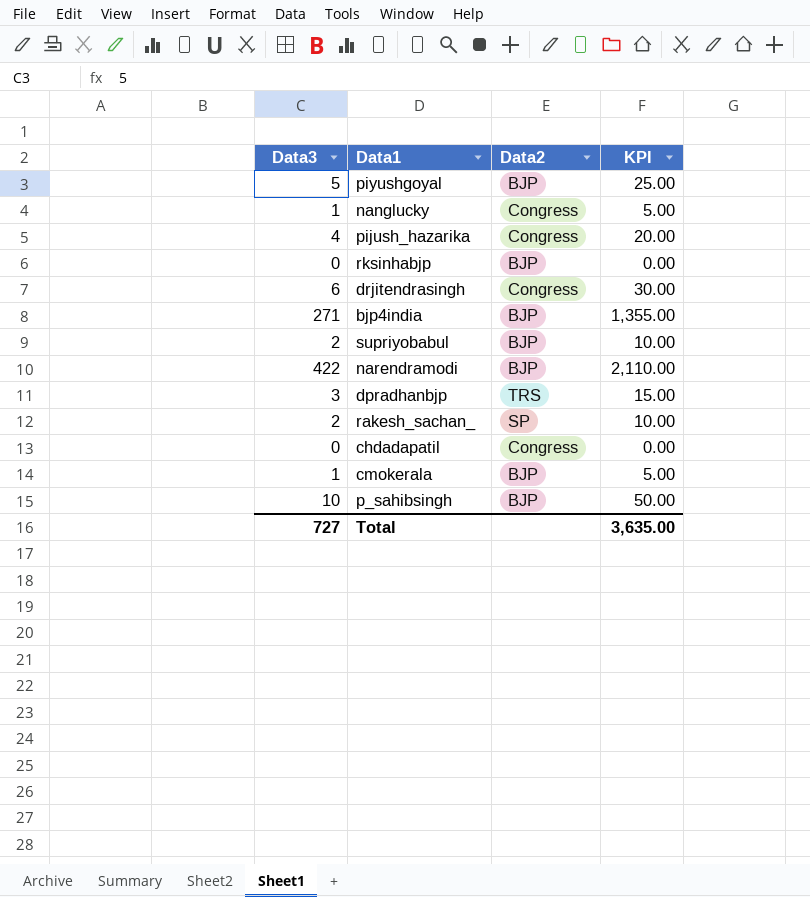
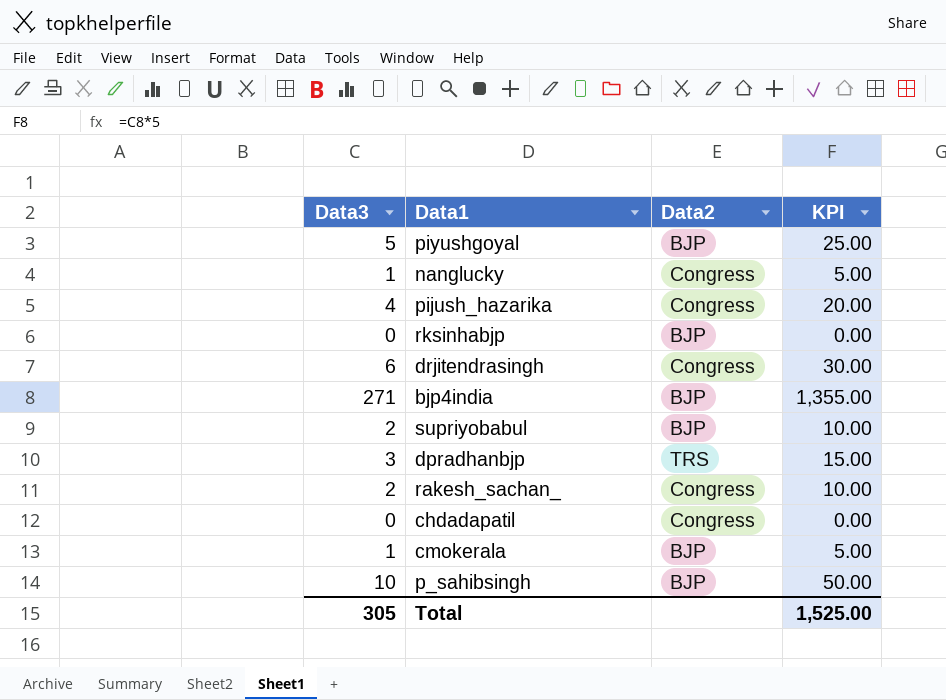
row narendramodi: 422 | BJP | 2,110.00 -> none
rakesh_sachan_ | Data2: SP -> Congress
Total | Data3: 727 -> 305
Total | KPI: 3,635.00 -> 1,525.00

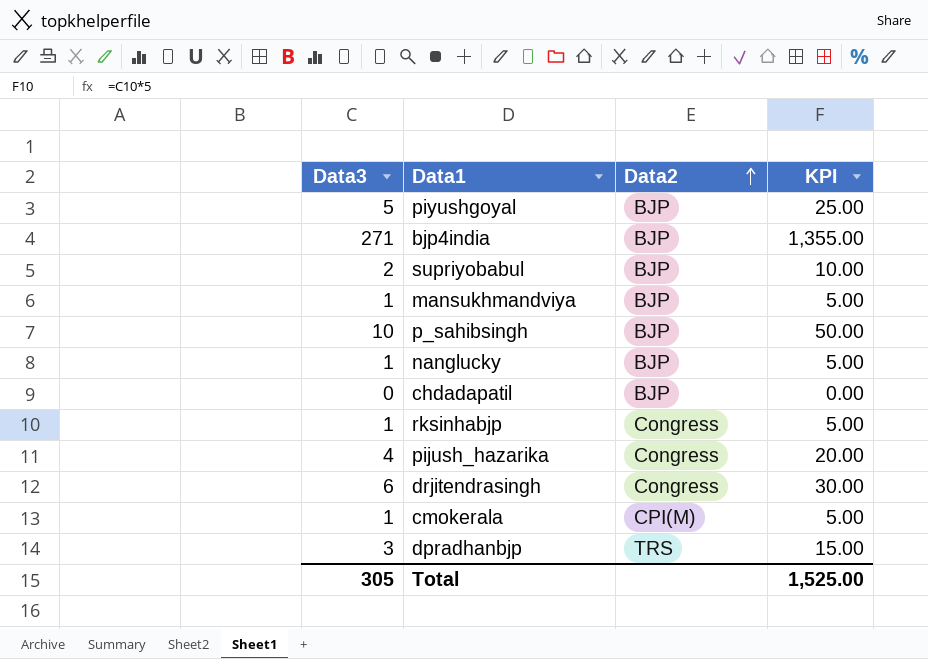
row order: none -> Data2 ascending
row rakesh_sachan_: 2 | Congress | 10.00 -> none
row mansukhmandviya: none -> 1 | BJP | 5.00
nanglucky | Data2: Congress -> BJP
chdadapatil | Data2: Congress -> BJP
rksinhabjp | Data3: 0 -> 1
rksinhabjp | Data2: BJP -> Congress
rksinhabjp | KPI: 0.00 -> 5.00
cmokerala | Data2: BJP -> CPI(M)

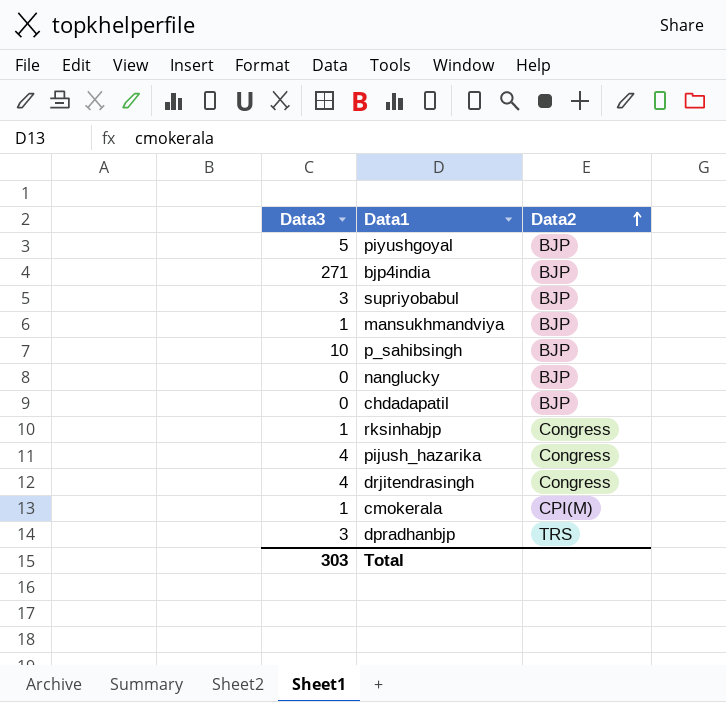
column KPI | formula: [Data3] * 5 -> none
supriyobabul | Data3: 2 -> 3
nanglucky | Data3: 1 -> 0
drjitendrasingh | Data3: 6 -> 4
Total | Data3: 305 -> 303

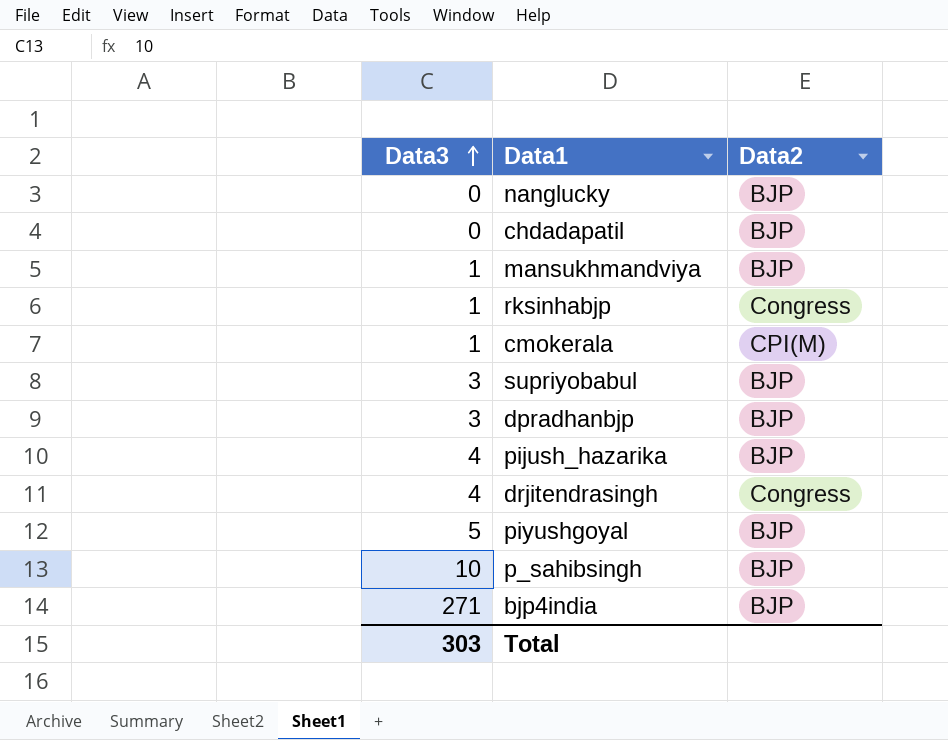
row order: Data2 ascending -> Data3 ascending
dpradhanbjp | Data2: TRS -> BJP
pijush_hazarika | Data2: Congress -> BJP

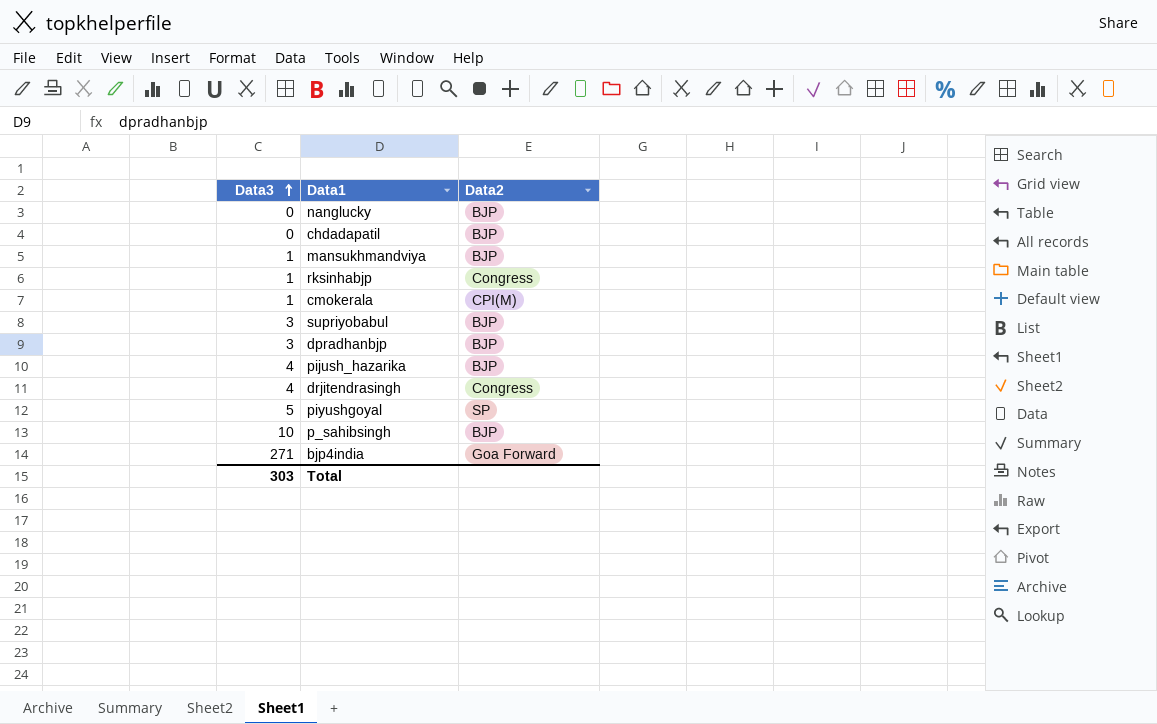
piyushgoyal | Data2: BJP -> SP
bjp4india | Data2: BJP -> Goa Forward

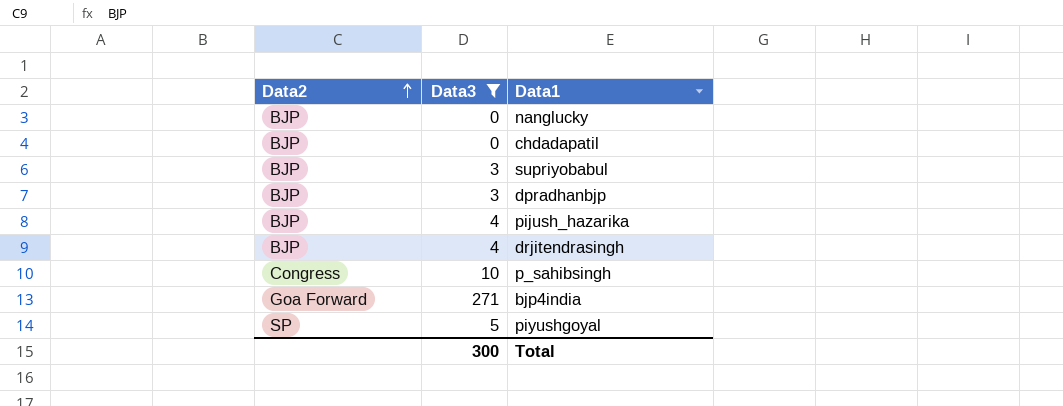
filter: none -> Data3 != 1
row order: Data3 ascending -> Data2 ascending
column Data2 | position: 3 -> 1
drjitendrasingh | Data2: Congress -> BJP
p_sahibsingh | Data2: BJP -> Congress
Total | Data3: 303 -> 300

